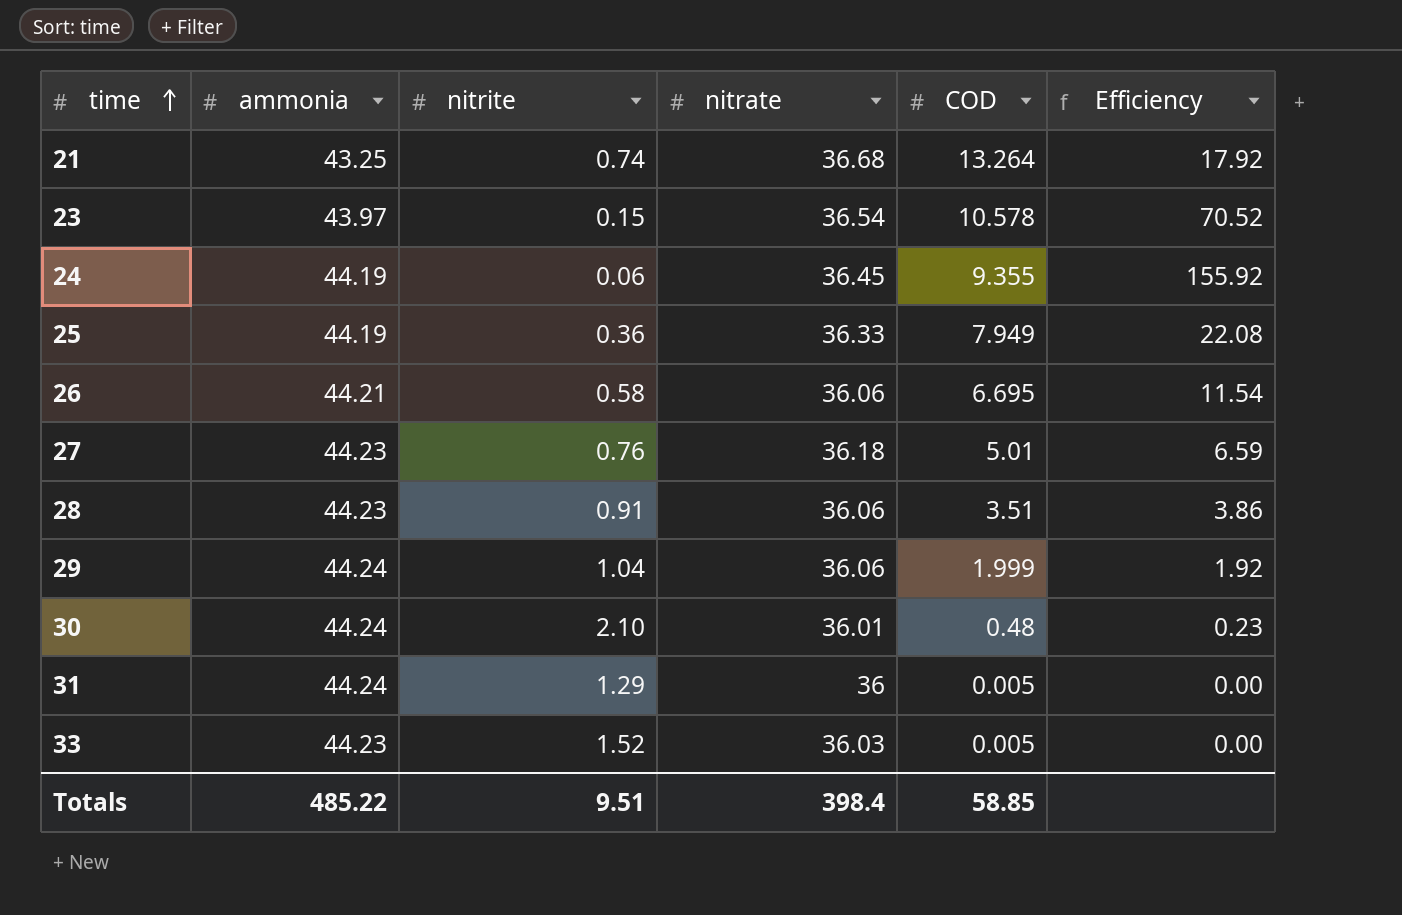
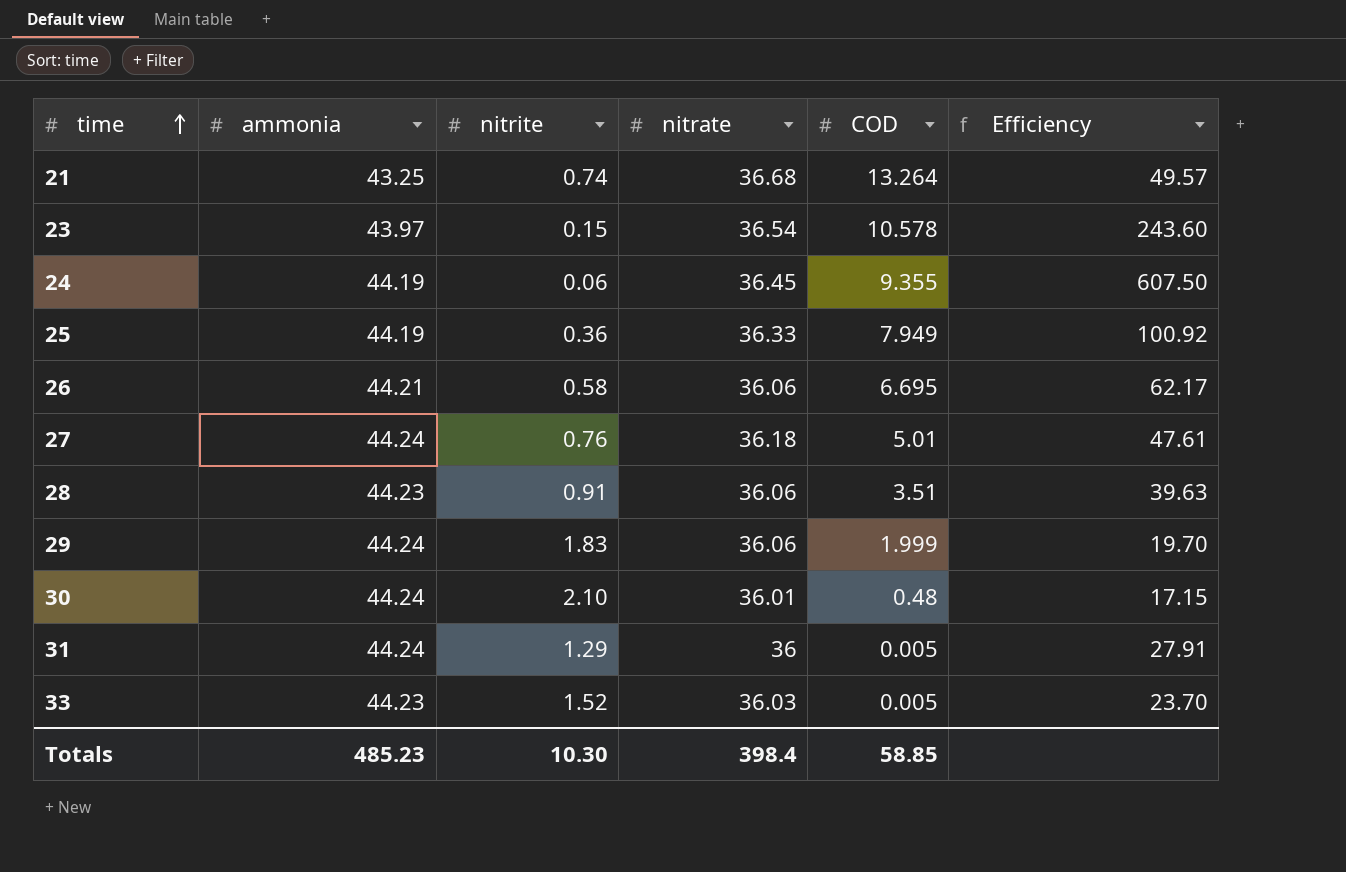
column Efficiency | formula: [COD] / [nitrite] -> [nitrate] / [nitrite]
27 | ammonia: 44.23 -> 44.24
29 | nitrite: 1.04 -> 1.83
Totals | ammonia: 485.22 -> 485.23
Totals | nitrite: 9.51 -> 10.30

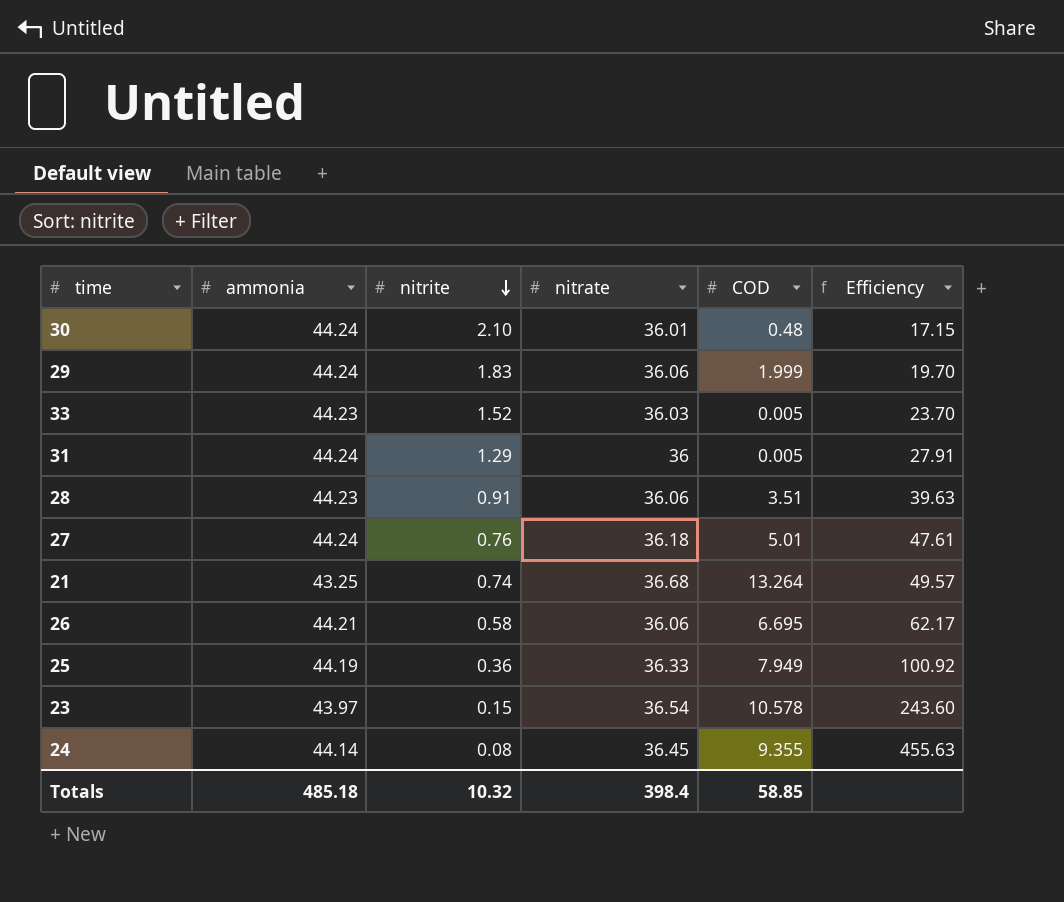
row order: time ascending -> nitrite descending
24 | ammonia: 44.19 -> 44.14
24 | nitrite: 0.06 -> 0.08
24 | Efficiency: 607.50 -> 455.63
Totals | ammonia: 485.23 -> 485.18
Totals | nitrite: 10.30 -> 10.32

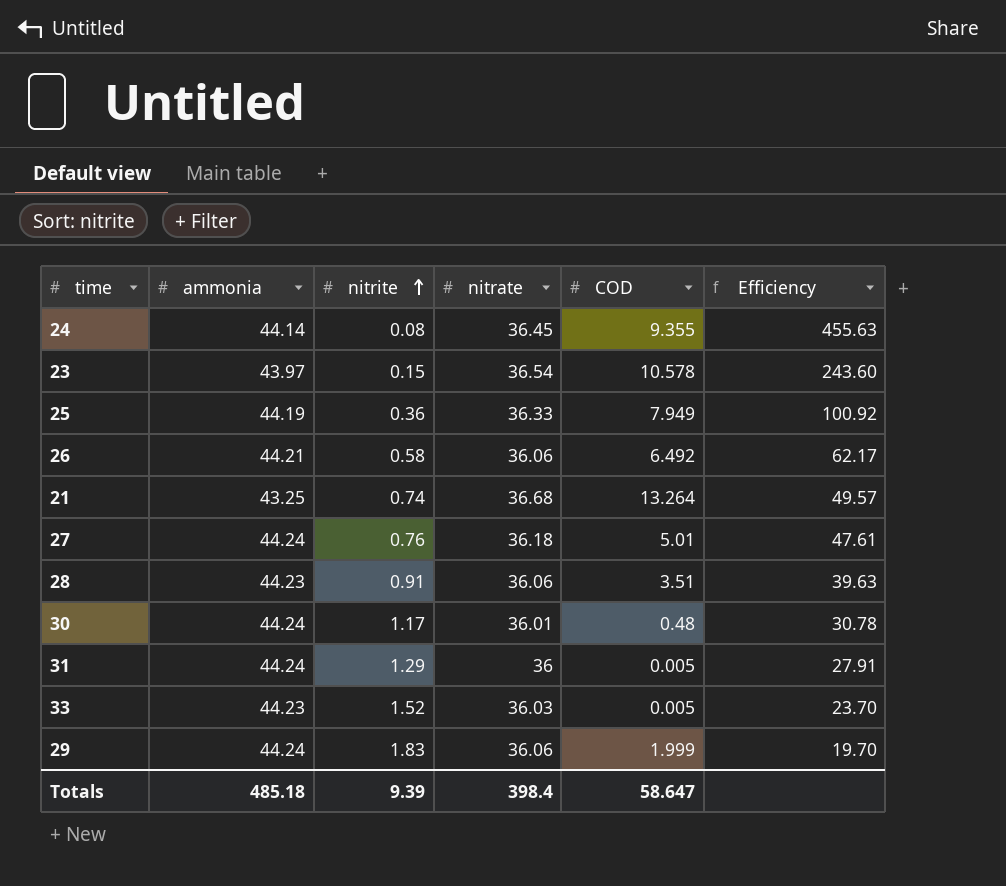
row order: nitrite descending -> nitrite ascending
26 | COD: 6.695 -> 6.492
30 | nitrite: 2.10 -> 1.17
30 | Efficiency: 17.15 -> 30.78
Totals | nitrite: 10.32 -> 9.39
Totals | COD: 58.85 -> 58.647

